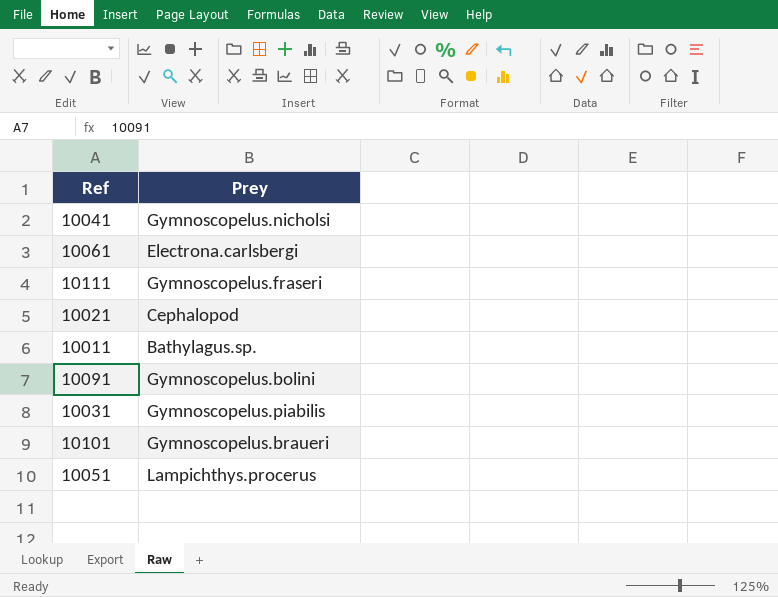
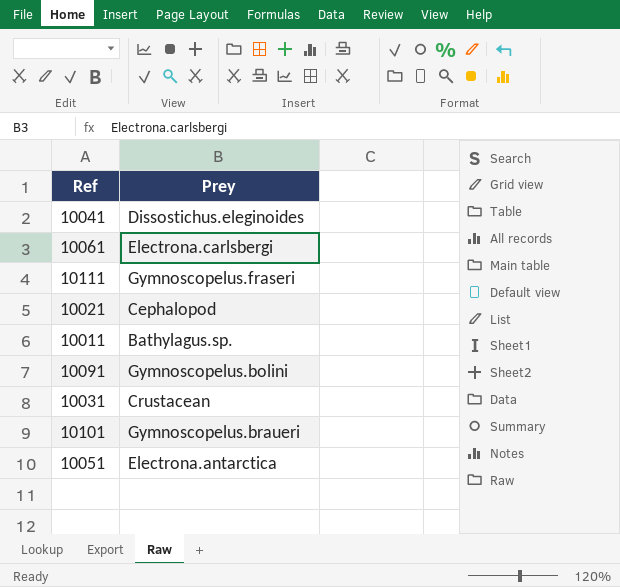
10041 | Prey: Gymnoscopelus.nicholsi -> Dissostichus.eleginoides
10031 | Prey: Gymnoscopelus.piabilis -> Crustacean
10051 | Prey: Lampichthys.procerus -> Electrona.antarctica

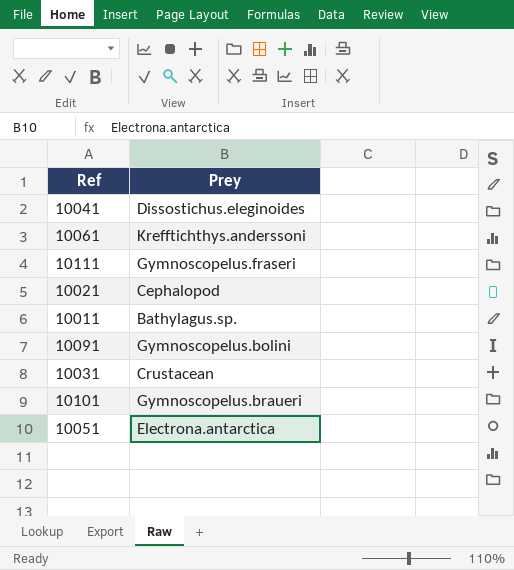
10061 | Prey: Electrona.carlsbergi -> Krefftichthys.anderssoni

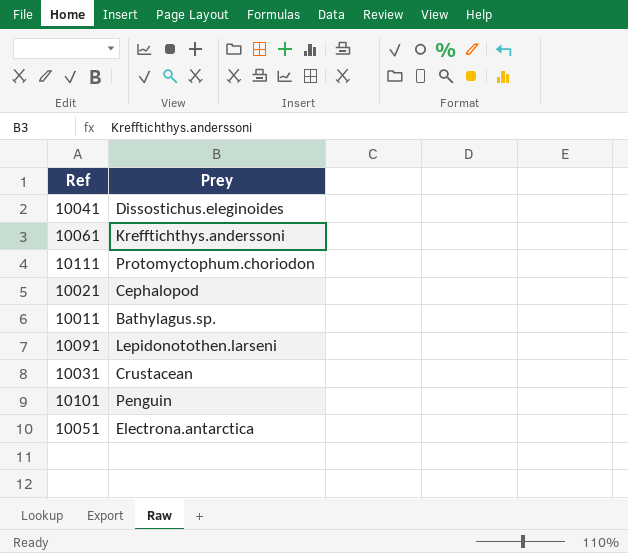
10111 | Prey: Gymnoscopelus.fraseri -> Protomyctophum.choriodon
10091 | Prey: Gymnoscopelus.bolini -> Lepidonotothen.larseni
10101 | Prey: Gymnoscopelus.braueri -> Penguin

